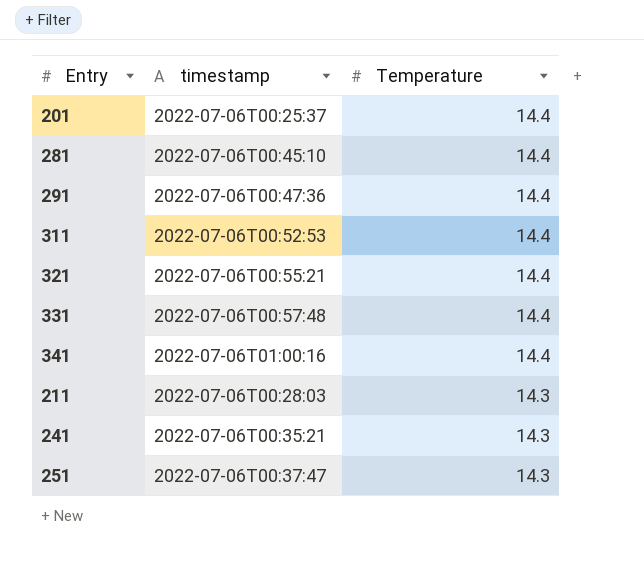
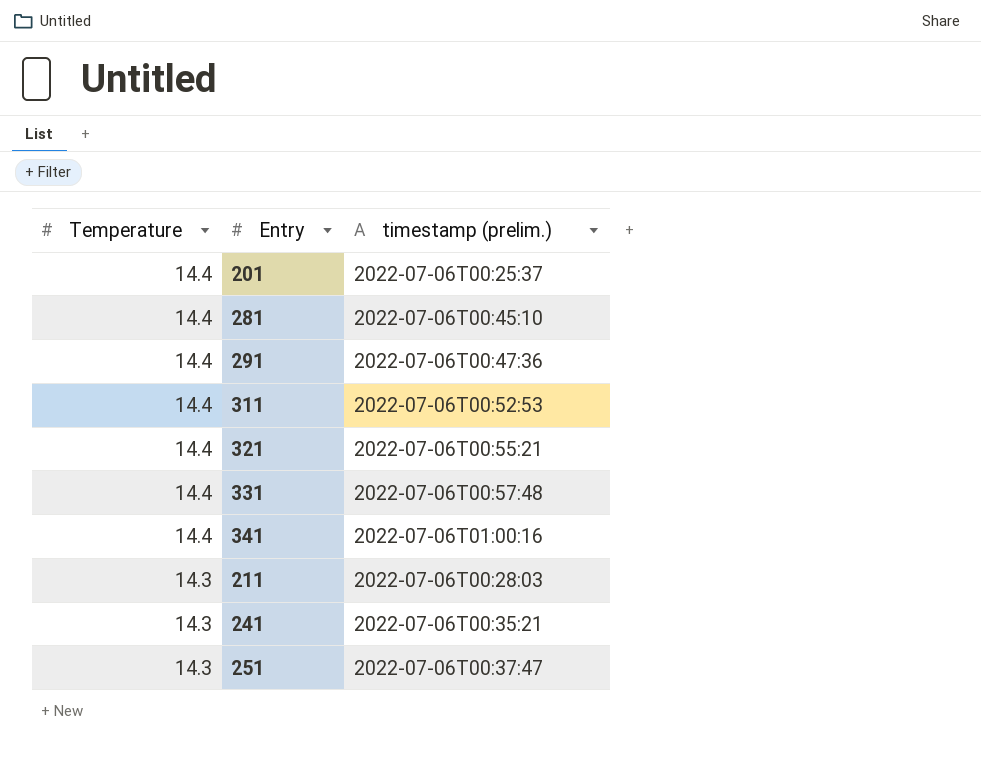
column Temperature | position: 3 -> 1
column name: timestamp -> timestamp (prelim.)

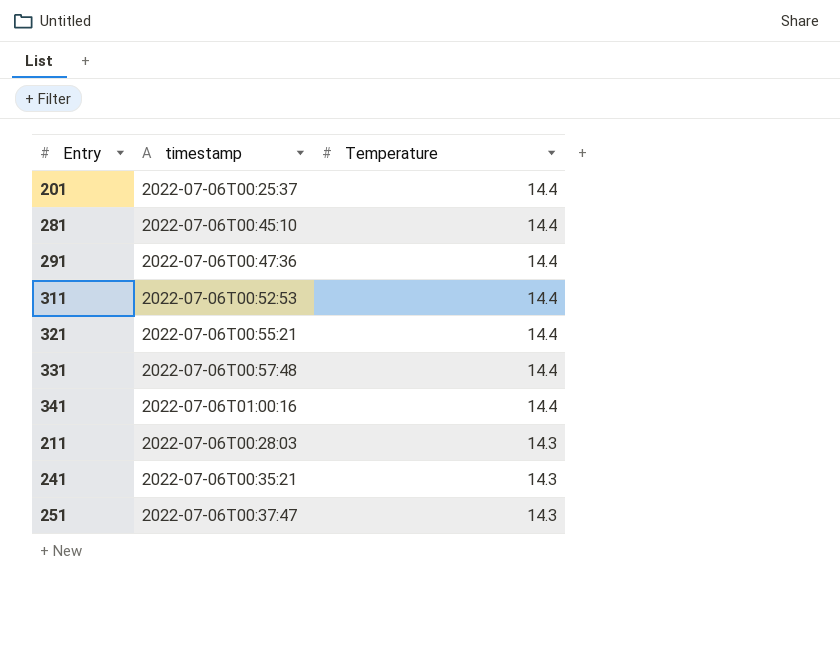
column name: timestamp (prelim.) -> timestamp
column Temperature | position: 1 -> 3

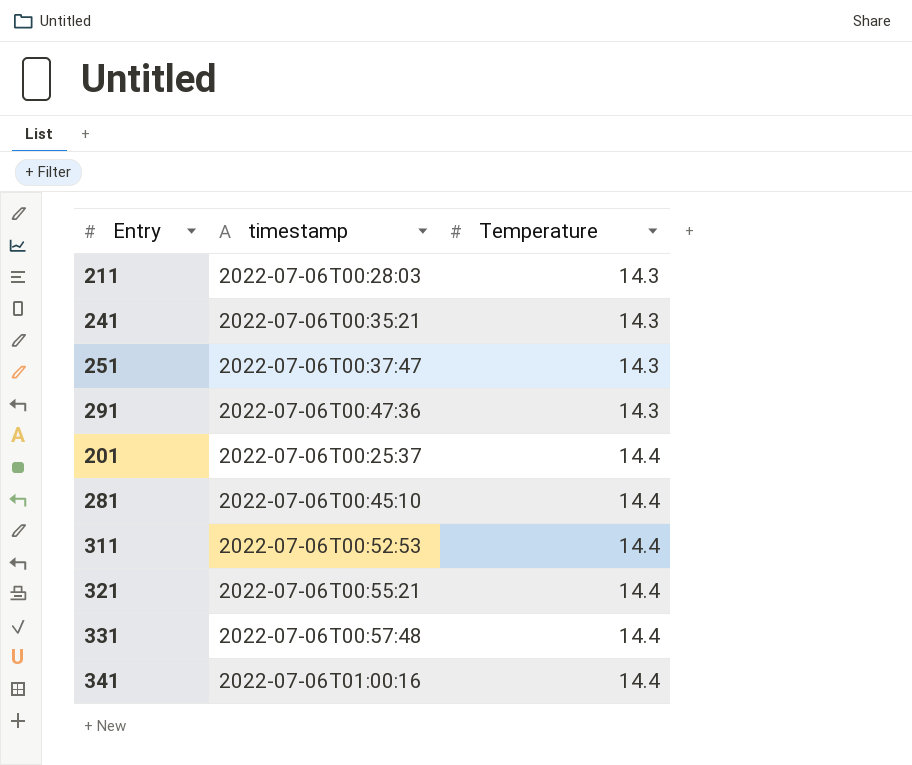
row order: Temperature descending -> Temperature ascending
291 | Temperature: 14.4 -> 14.3

